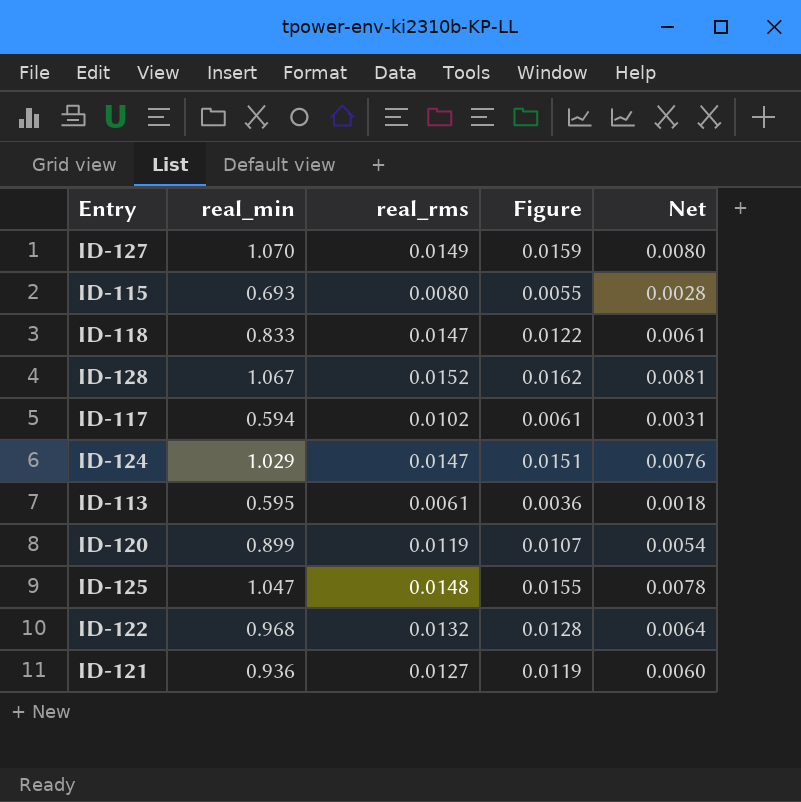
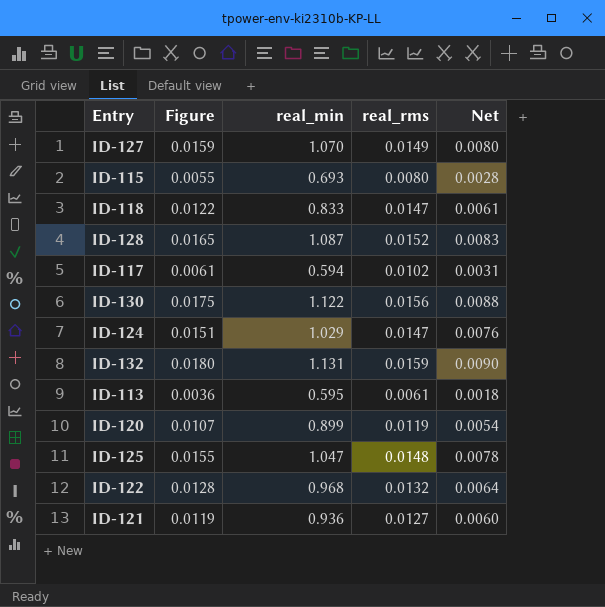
column Figure | position: 4 -> 2
ID-128 | Figure: 0.0162 -> 0.0165
ID-128 | real_min: 1.067 -> 1.087
ID-128 | Net: 0.0081 -> 0.0083
row ID-130: none -> 0.0175 | 1.122 | 0.0156 | 0.0088
row ID-132: none -> 0.0180 | 1.131 | 0.0159 | 0.0090

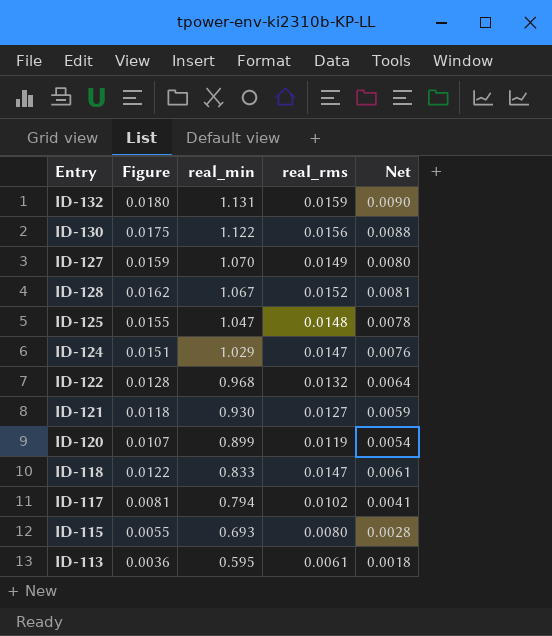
row order: none -> real_min descending
ID-128 | Figure: 0.0165 -> 0.0162
ID-128 | real_min: 1.087 -> 1.067
ID-128 | Net: 0.0083 -> 0.0081
ID-121 | Figure: 0.0119 -> 0.0118
ID-121 | real_min: 0.936 -> 0.930
ID-121 | Net: 0.0060 -> 0.0059
ID-117 | Figure: 0.0061 -> 0.0081
ID-117 | real_min: 0.594 -> 0.794
ID-117 | Net: 0.0031 -> 0.0041

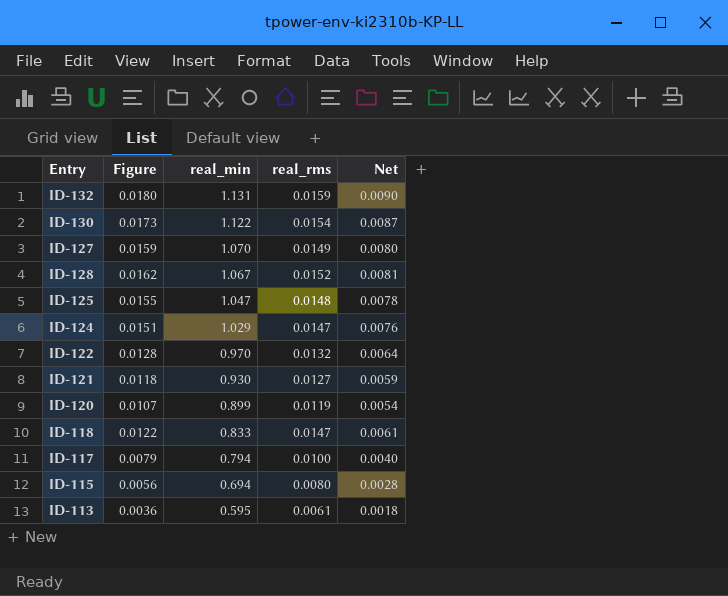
ID-130 | Figure: 0.0175 -> 0.0173
ID-130 | real_rms: 0.0156 -> 0.0154
ID-130 | Net: 0.0088 -> 0.0087
ID-122 | real_min: 0.968 -> 0.970
ID-117 | Figure: 0.0081 -> 0.0079
ID-117 | real_rms: 0.0102 -> 0.0100
ID-117 | Net: 0.0041 -> 0.0040
ID-115 | Figure: 0.0055 -> 0.0056
ID-115 | real_min: 0.693 -> 0.694

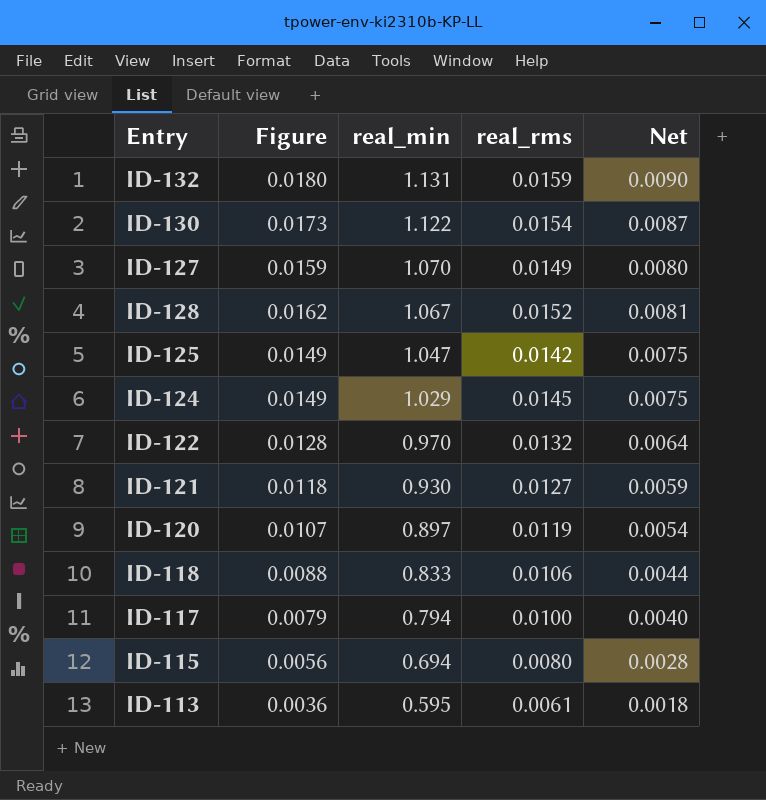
ID-125 | Figure: 0.0155 -> 0.0149
ID-125 | real_rms: 0.0148 -> 0.0142
ID-125 | Net: 0.0078 -> 0.0075
ID-124 | Figure: 0.0151 -> 0.0149
ID-124 | real_rms: 0.0147 -> 0.0145
ID-124 | Net: 0.0076 -> 0.0075
ID-120 | real_min: 0.899 -> 0.897
ID-118 | Figure: 0.0122 -> 0.0088
ID-118 | real_rms: 0.0147 -> 0.0106
ID-118 | Net: 0.0061 -> 0.0044

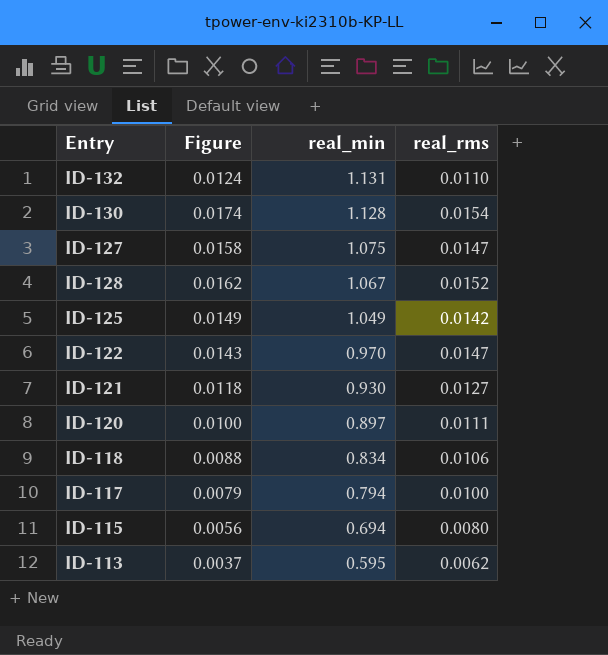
column Net | formula: [Figure] * 0.5 -> none
row ID-124: 0.0149 | 1.029 | 0.0145 | 0.0075 -> none
ID-132 | Figure: 0.0180 -> 0.0124
ID-132 | real_rms: 0.0159 -> 0.0110
ID-130 | Figure: 0.0173 -> 0.0174
ID-130 | real_min: 1.122 -> 1.128
ID-127 | Figure: 0.0159 -> 0.0158
ID-127 | real_min: 1.070 -> 1.075
ID-127 | real_rms: 0.0149 -> 0.0147
ID-125 | real_min: 1.047 -> 1.049
ID-122 | Figure: 0.0128 -> 0.0143
ID-122 | real_rms: 0.0132 -> 0.0147
ID-120 | Figure: 0.0107 -> 0.0100
ID-120 | real_rms: 0.0119 -> 0.0111
ID-118 | real_min: 0.833 -> 0.834
ID-113 | Figure: 0.0036 -> 0.0037
ID-113 | real_rms: 0.0061 -> 0.0062

